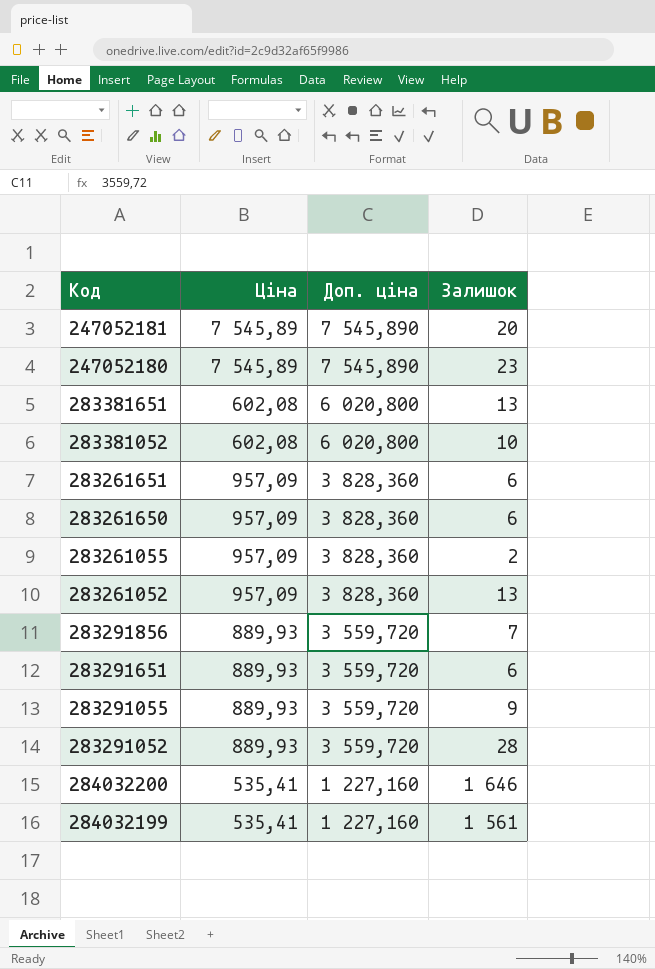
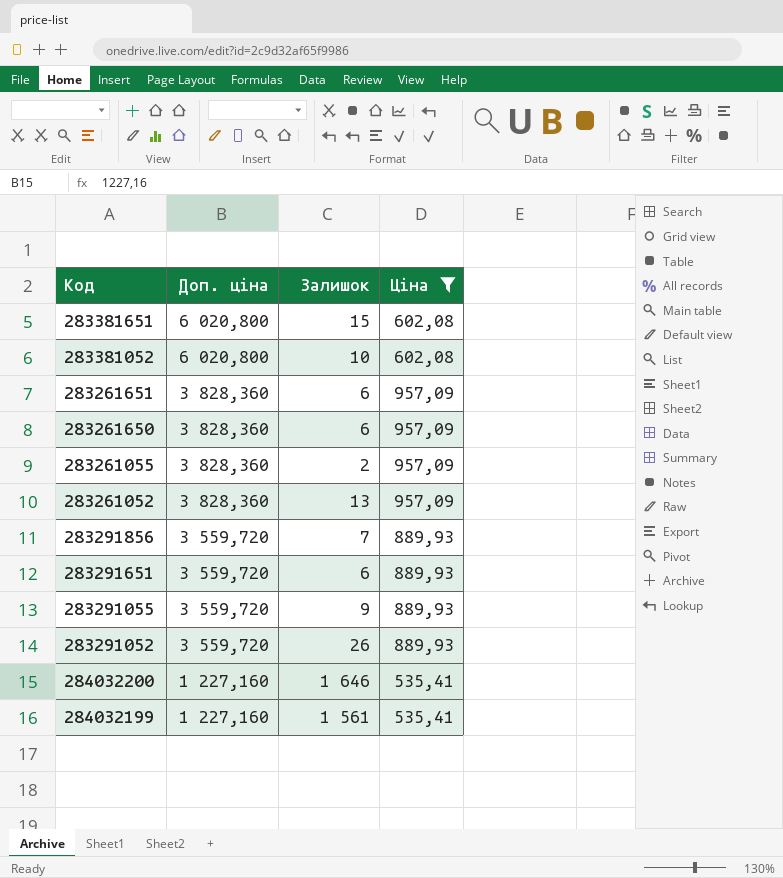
filter: none -> Ціна != 7 545,89
column Ціна | position: 2 -> 4
283381651 | Залишок: 13 -> 15
283291052 | Залишок: 28 -> 26

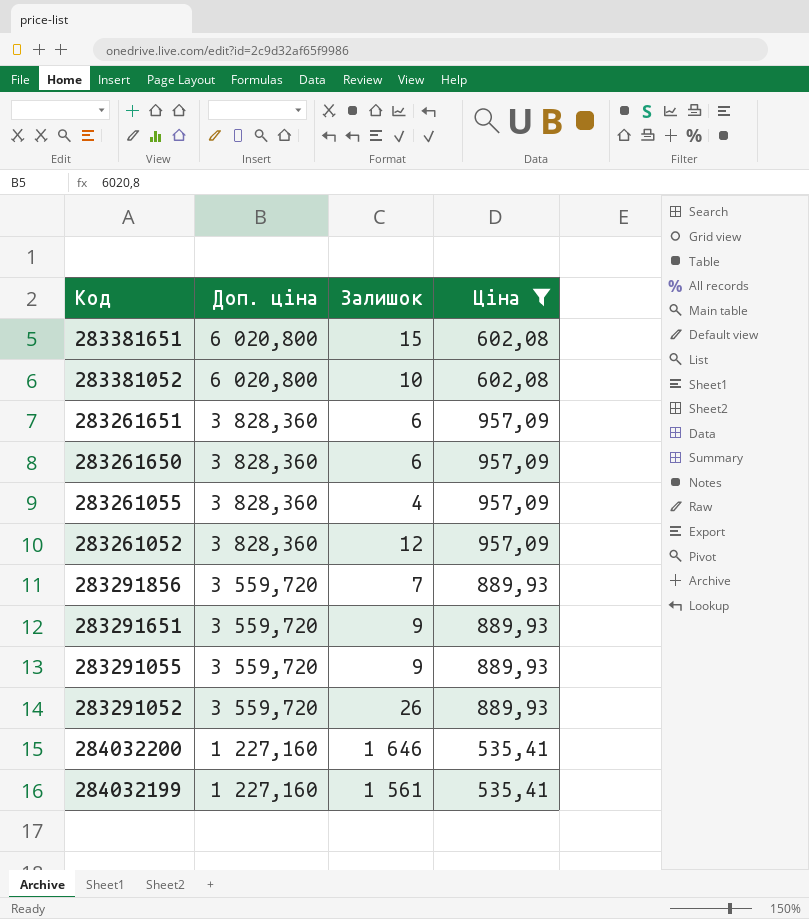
283261055 | Залишок: 2 -> 4
283261052 | Залишок: 13 -> 12
283291651 | Залишок: 6 -> 9

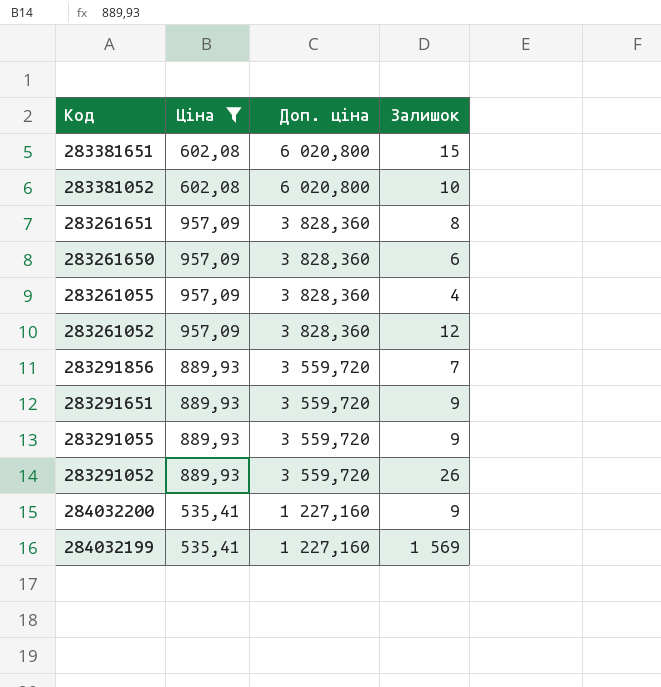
column Ціна | position: 4 -> 2
283261651 | Залишок: 6 -> 8
284032200 | Залишок: 1 646 -> 9
284032199 | Залишок: 1 561 -> 1 569

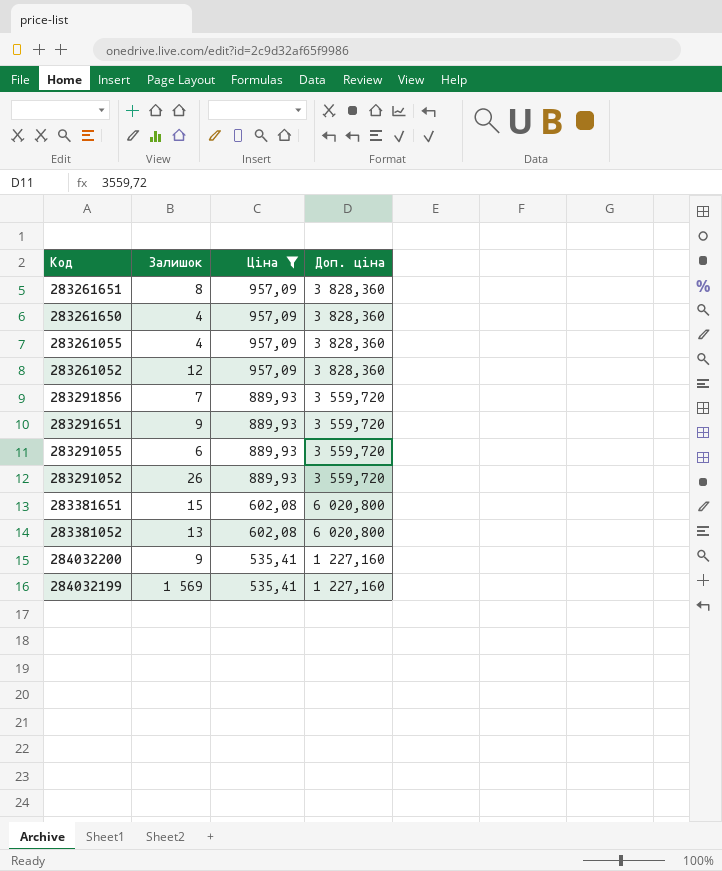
row order: Доп. ціна descending -> Ціна descending
column Залишок | position: 4 -> 2
283261650 | Залишок: 6 -> 4
283291055 | Залишок: 9 -> 6
283381052 | Залишок: 10 -> 13

